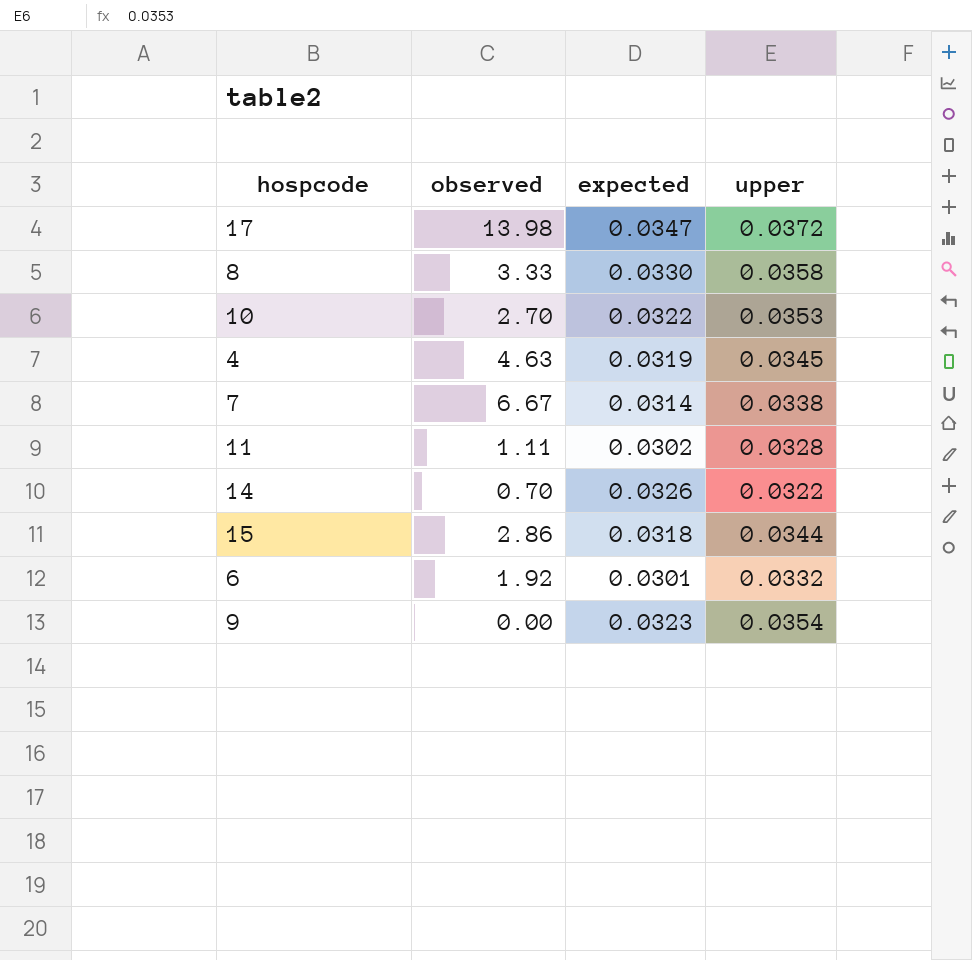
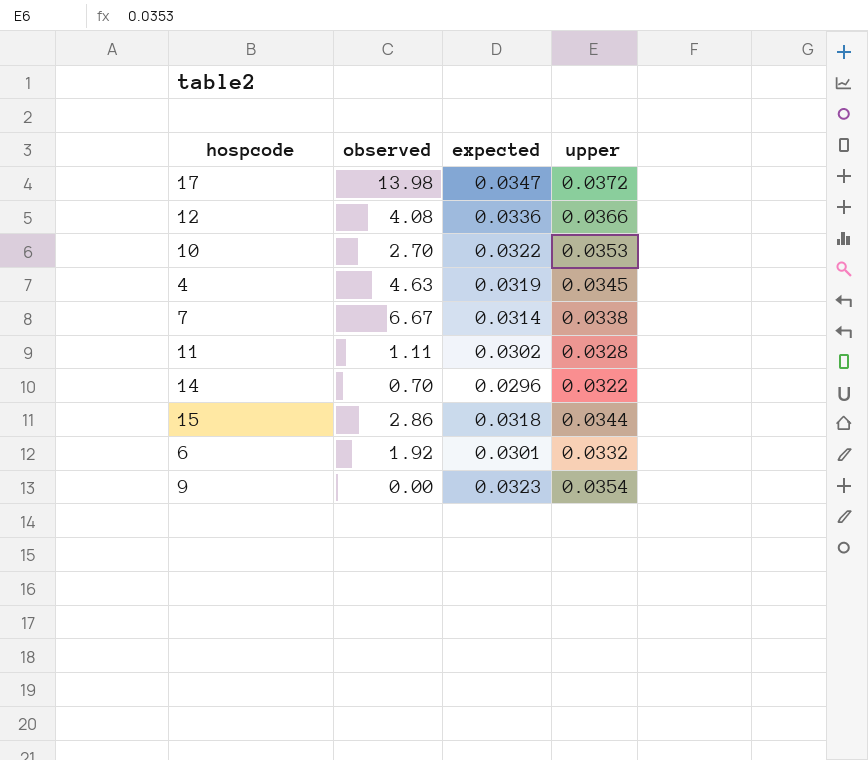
row 8: 3.33 | 0.0330 | 0.0358 -> none
row 12: none -> 4.08 | 0.0336 | 0.0366
14 | expected: 0.0326 -> 0.0296

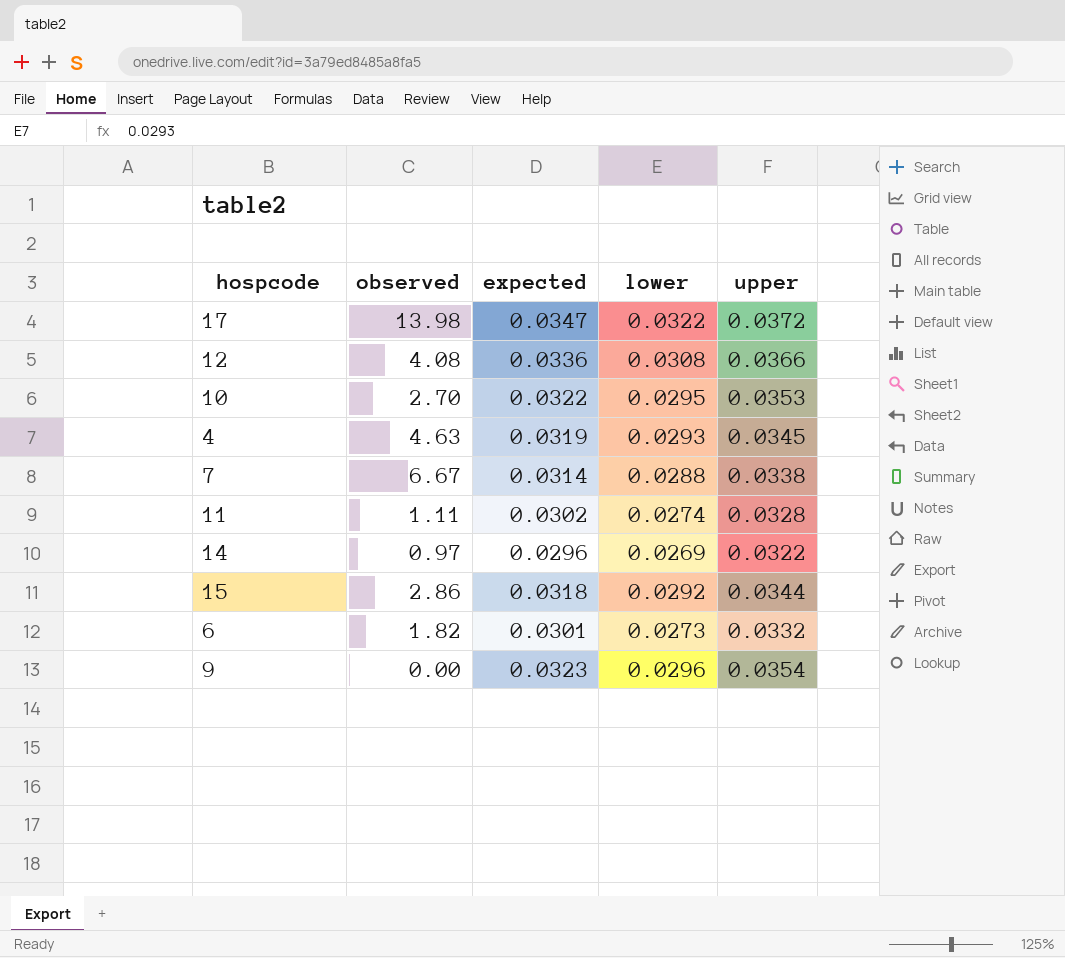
column lower | position: none -> 4
14 | observed: 0.70 -> 0.97
6 | observed: 1.92 -> 1.82

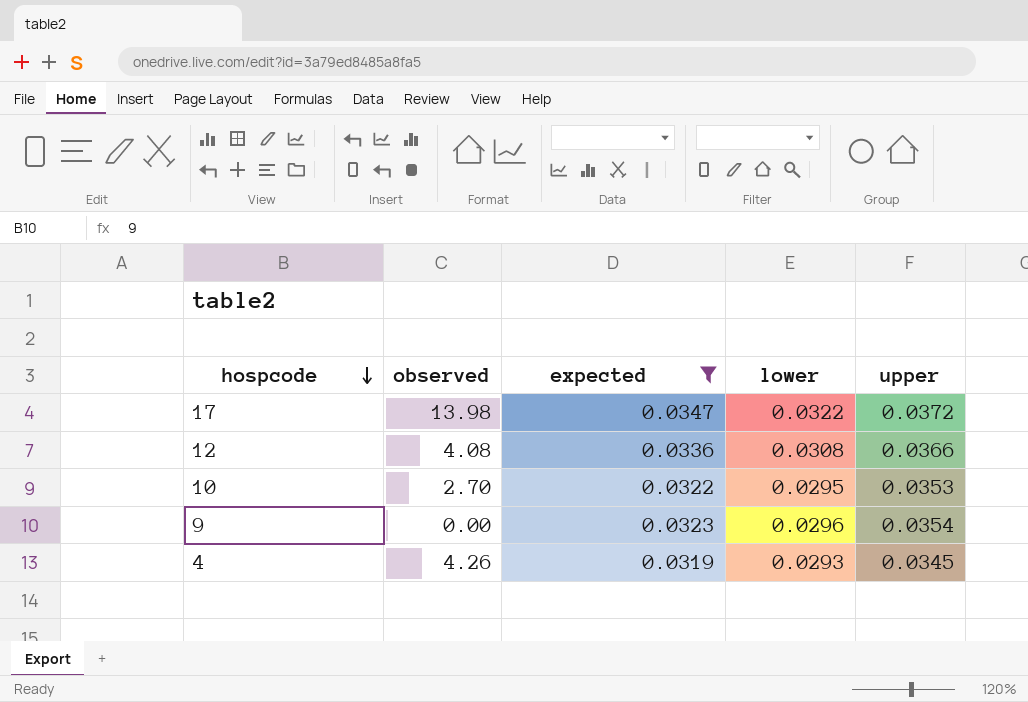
filter: none -> expected >= 0.0319
row order: none -> hospcode descending
4 | observed: 4.63 -> 4.26

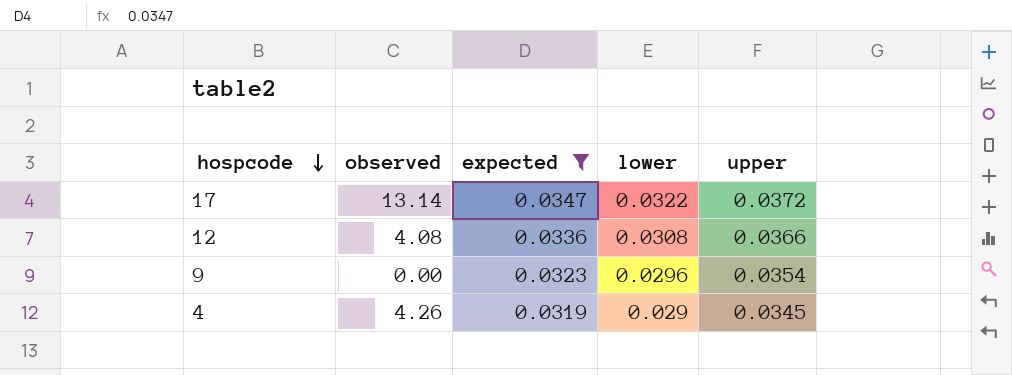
row 10: 2.70 | 0.0322 | 0.0295 | 0.0353 -> none
17 | observed: 13.98 -> 13.14
4 | lower: 0.0293 -> 0.029

